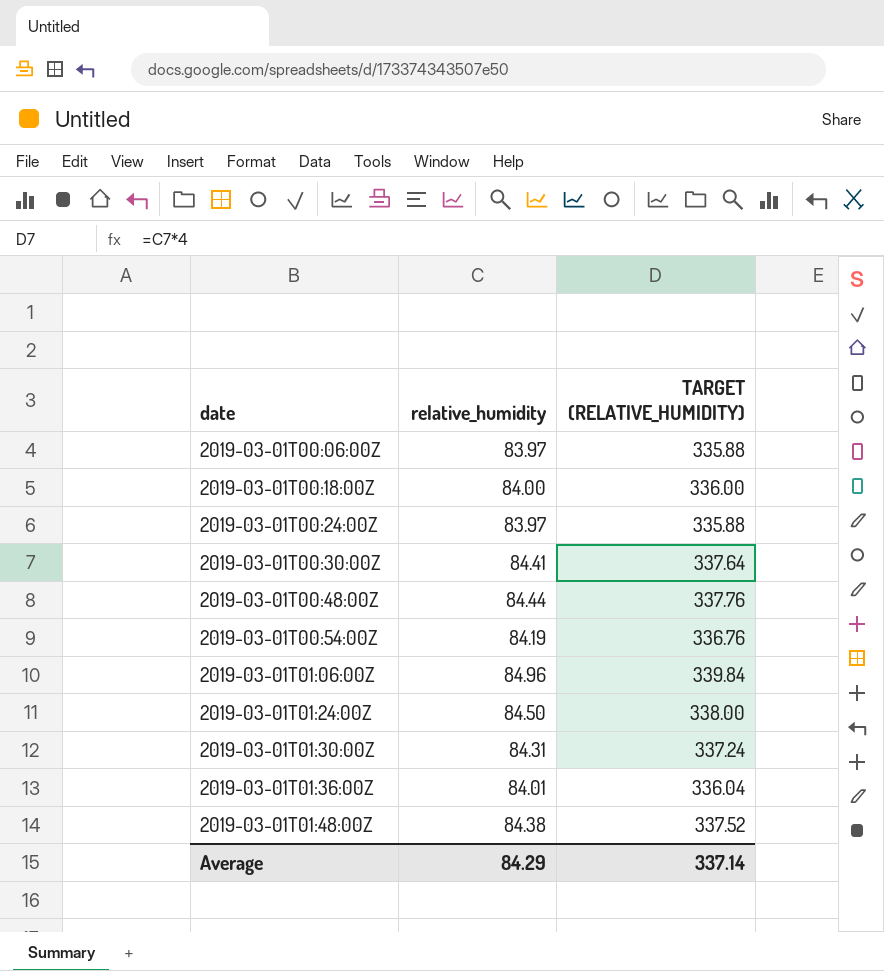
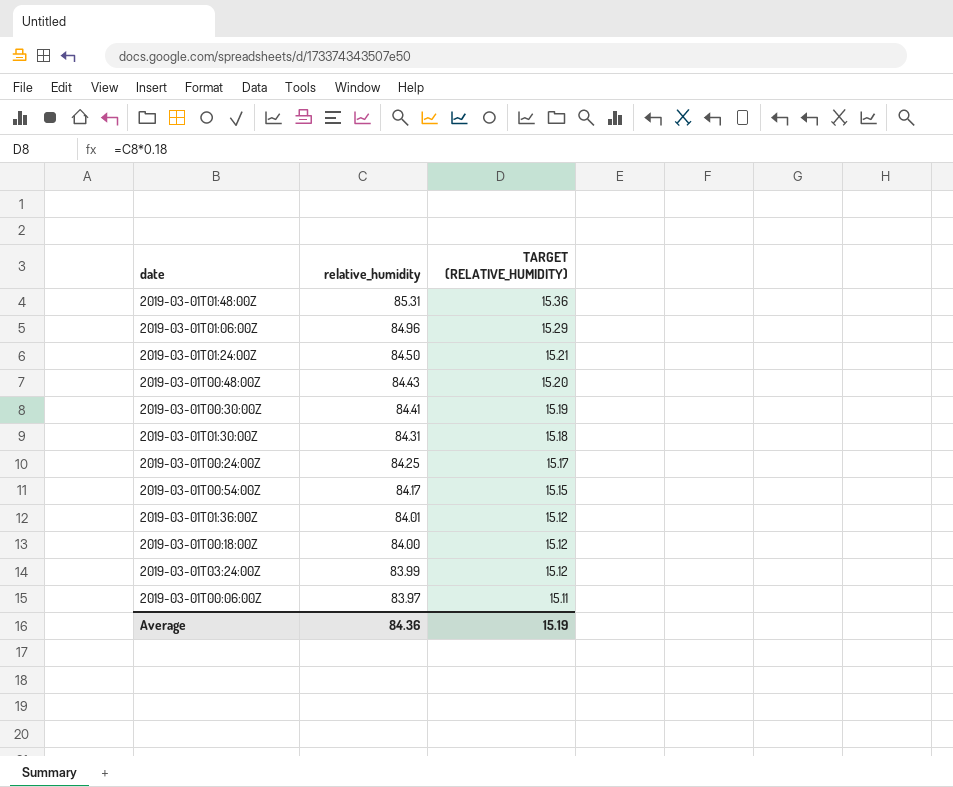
row order: date ascending -> relative_humidity descending
column TARGET (RELATIVE_HUMIDITY) | formula: [relative_humidity] * 4 -> [relative_humidity] * 0.18
2019-03-01T01:48:00Z | relative_humidity: 84.38 -> 85.31
2019-03-01T00:48:00Z | relative_humidity: 84.44 -> 84.43
2019-03-01T00:24:00Z | relative_humidity: 83.97 -> 84.25
2019-03-01T00:54:00Z | relative_humidity: 84.19 -> 84.17
row 2019-03-01T03:24:00Z: none -> 83.99 | 15.12
Average | relative_humidity: 84.29 -> 84.36
Average | TARGET (RELATIVE_HUMIDITY): 337.14 -> 15.19

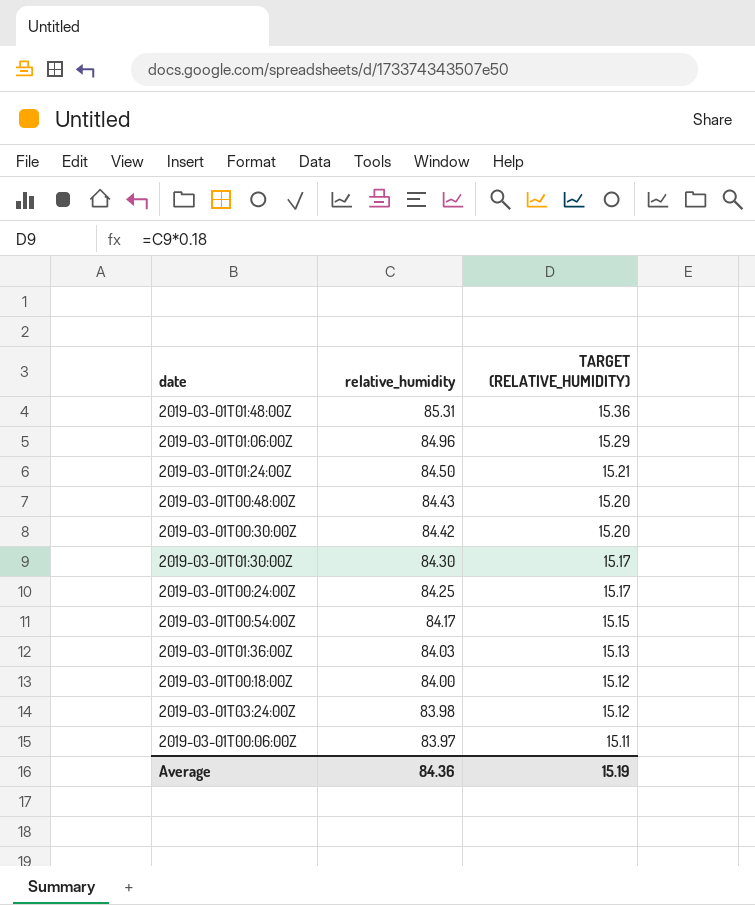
2019-03-01T00:30:00Z | relative_humidity: 84.41 -> 84.42
2019-03-01T00:30:00Z | TARGET (RELATIVE_HUMIDITY): 15.19 -> 15.20
2019-03-01T01:30:00Z | relative_humidity: 84.31 -> 84.30
2019-03-01T01:30:00Z | TARGET (RELATIVE_HUMIDITY): 15.18 -> 15.17
2019-03-01T01:36:00Z | relative_humidity: 84.01 -> 84.03
2019-03-01T01:36:00Z | TARGET (RELATIVE_HUMIDITY): 15.12 -> 15.13
2019-03-01T03:24:00Z | relative_humidity: 83.99 -> 83.98

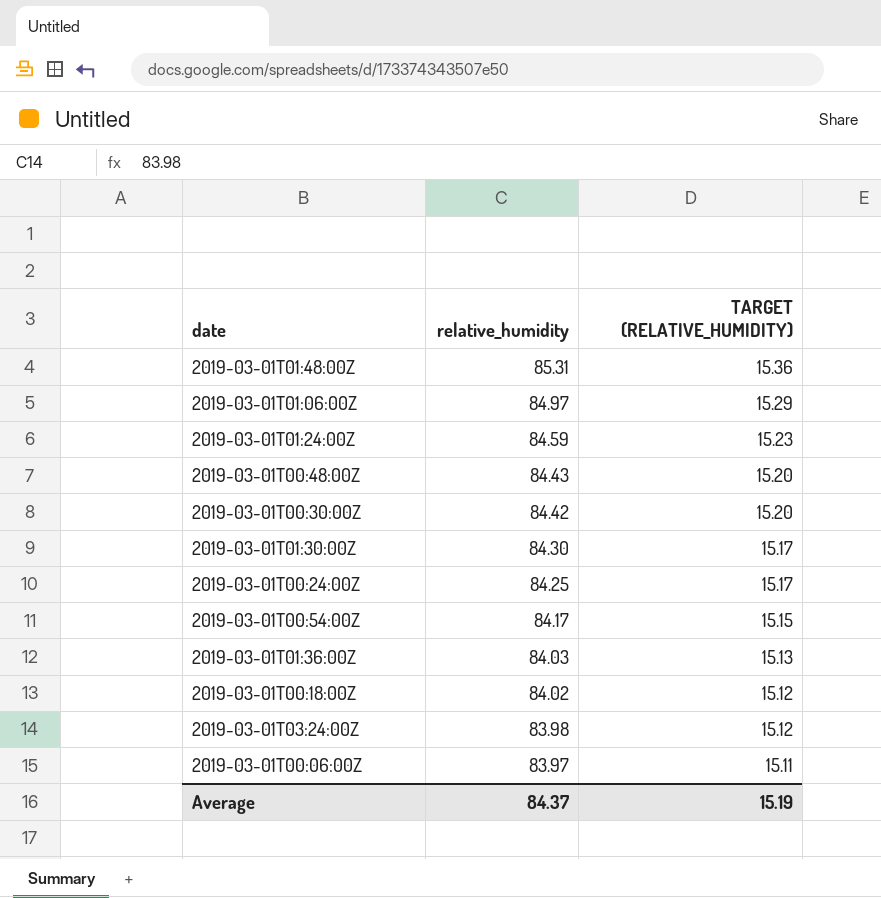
2019-03-01T01:06:00Z | relative_humidity: 84.96 -> 84.97
2019-03-01T01:24:00Z | relative_humidity: 84.50 -> 84.59
2019-03-01T01:24:00Z | TARGET (RELATIVE_HUMIDITY): 15.21 -> 15.23
2019-03-01T00:18:00Z | relative_humidity: 84.00 -> 84.02
Average | relative_humidity: 84.36 -> 84.37

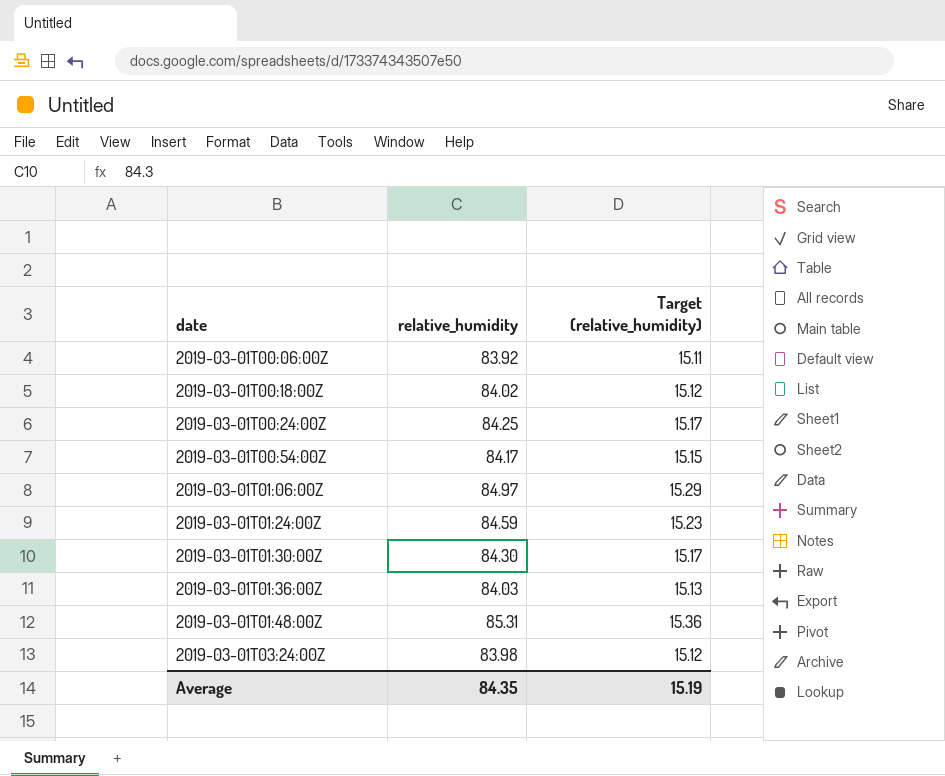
row order: relative_humidity descending -> date ascending
column name: TARGET (RELATIVE_HUMIDITY) -> Target (relative_humidity)
row 2019-03-01T00:48:00Z: 84.43 | 15.20 -> none
row 2019-03-01T00:30:00Z: 84.42 | 15.20 -> none
2019-03-01T00:06:00Z | relative_humidity: 83.97 -> 83.92
Average | relative_humidity: 84.37 -> 84.35

